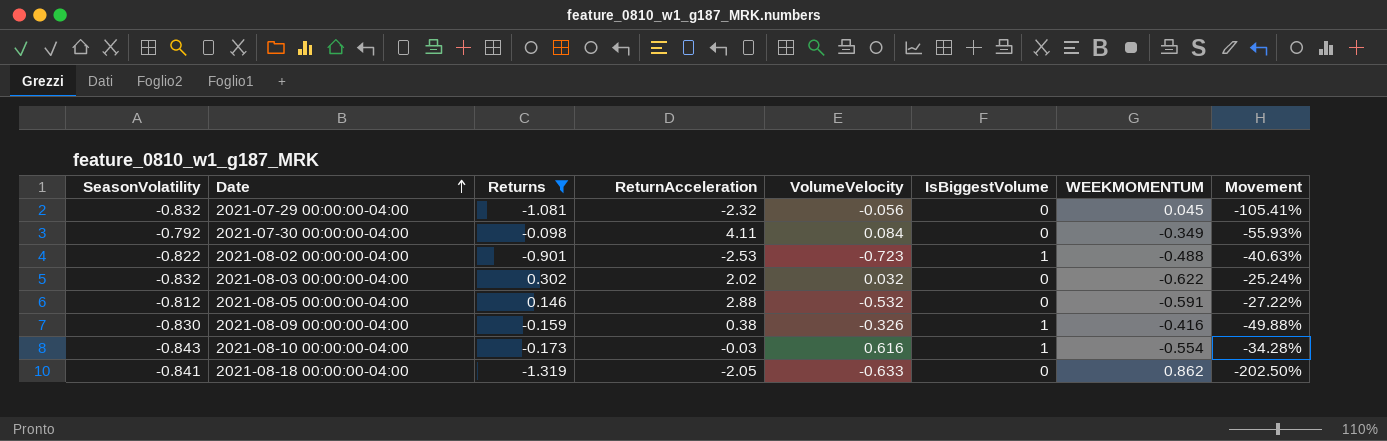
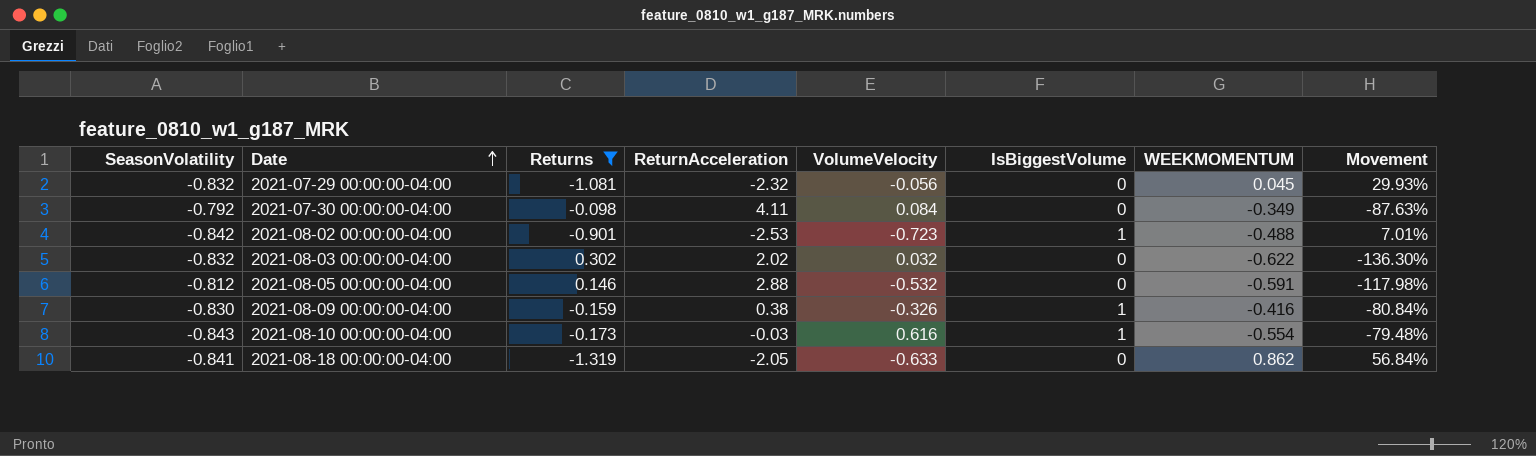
column Movement | formula: ([WEEKMOMENTUM] - [SeasonVolatility]) / [SeasonVolatility] -> ([Returns] - [SeasonVolatility]) / [SeasonVolatility]
2021-08-02 00:00:00-04:00 | SeasonVolatility: -0.822 -> -0.842

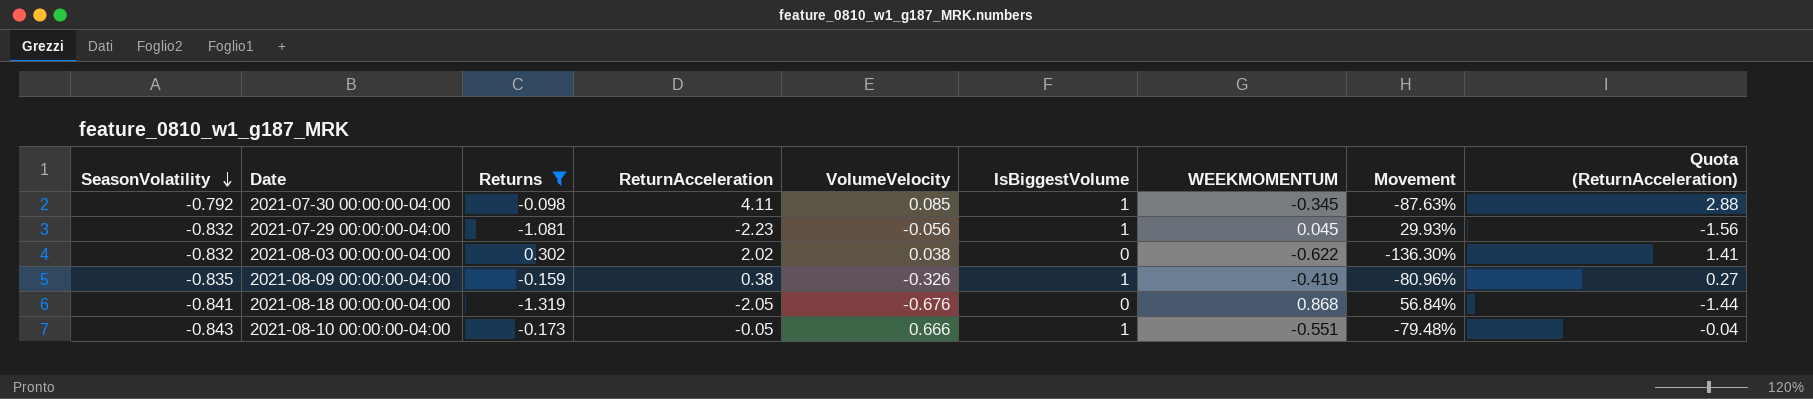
row order: Date ascending -> SeasonVolatility descending
column Quota (ReturnAcceleration) | formula: none -> [ReturnAcceleration] * 0.7
row 2021-08-02 00:00:00-04:00: -0.842 | -0.901 | -2.53 | -0.723 | 1 | -0.488 | 7.01% -> none
row 2021-08-05 00:00:00-04:00: -0.812 | 0.146 | 2.88 | -0.532 | 0 | -0.591 | -117.98% -> none
2021-07-30 00:00:00-04:00 | VolumeVelocity: 0.084 -> 0.085
2021-07-30 00:00:00-04:00 | IsBiggestVolume: 0 -> 1
2021-07-30 00:00:00-04:00 | WEEKMOMENTUM: -0.349 -> -0.345
2021-07-29 00:00:00-04:00 | ReturnAcceleration: -2.32 -> -2.23
2021-07-29 00:00:00-04:00 | IsBiggestVolume: 0 -> 1
2021-08-03 00:00:00-04:00 | VolumeVelocity: 0.032 -> 0.038
2021-08-09 00:00:00-04:00 | SeasonVolatility: -0.830 -> -0.835
2021-08-09 00:00:00-04:00 | WEEKMOMENTUM: -0.416 -> -0.419
2021-08-09 00:00:00-04:00 | Movement: -80.84% -> -80.96%
2021-08-18 00:00:00-04:00 | VolumeVelocity: -0.633 -> -0.676
2021-08-18 00:00:00-04:00 | WEEKMOMENTUM: 0.862 -> 0.868
2021-08-10 00:00:00-04:00 | ReturnAcceleration: -0.03 -> -0.05
2021-08-10 00:00:00-04:00 | VolumeVelocity: 0.616 -> 0.666
2021-08-10 00:00:00-04:00 | WEEKMOMENTUM: -0.554 -> -0.551

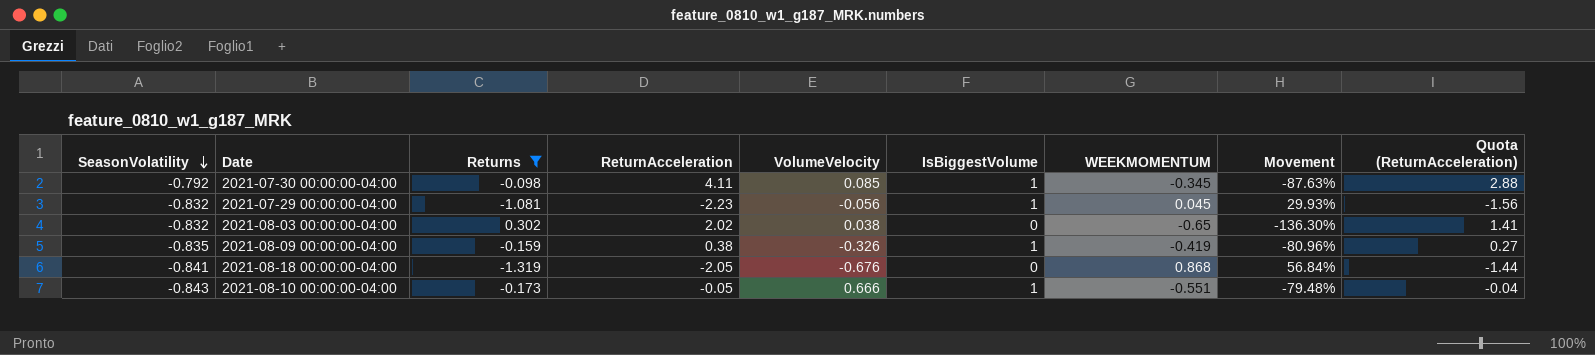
2021-08-03 00:00:00-04:00 | WEEKMOMENTUM: -0.622 -> -0.65

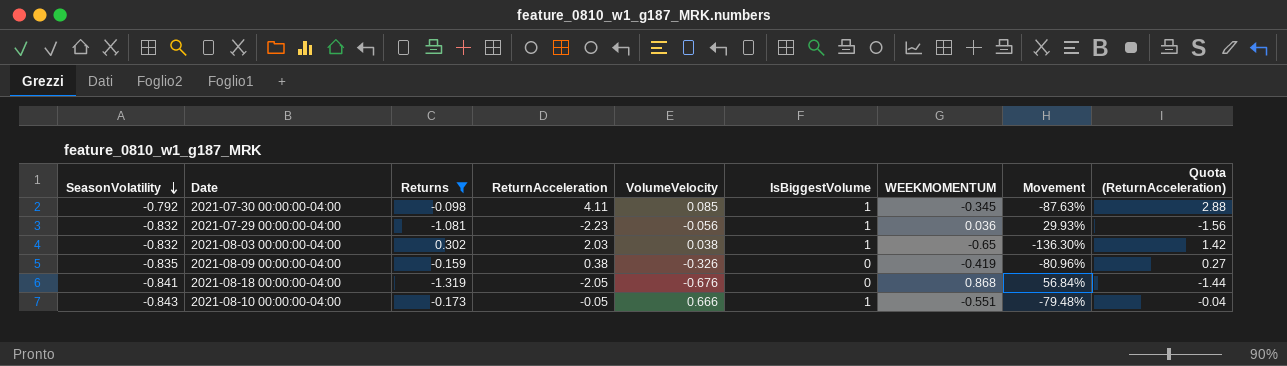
2021-07-29 00:00:00-04:00 | WEEKMOMENTUM: 0.045 -> 0.036
2021-08-03 00:00:00-04:00 | ReturnAcceleration: 2.02 -> 2.03
2021-08-03 00:00:00-04:00 | IsBiggestVolume: 0 -> 1
2021-08-03 00:00:00-04:00 | Quota (ReturnAcceleration): 1.41 -> 1.42
2021-08-09 00:00:00-04:00 | IsBiggestVolume: 1 -> 0

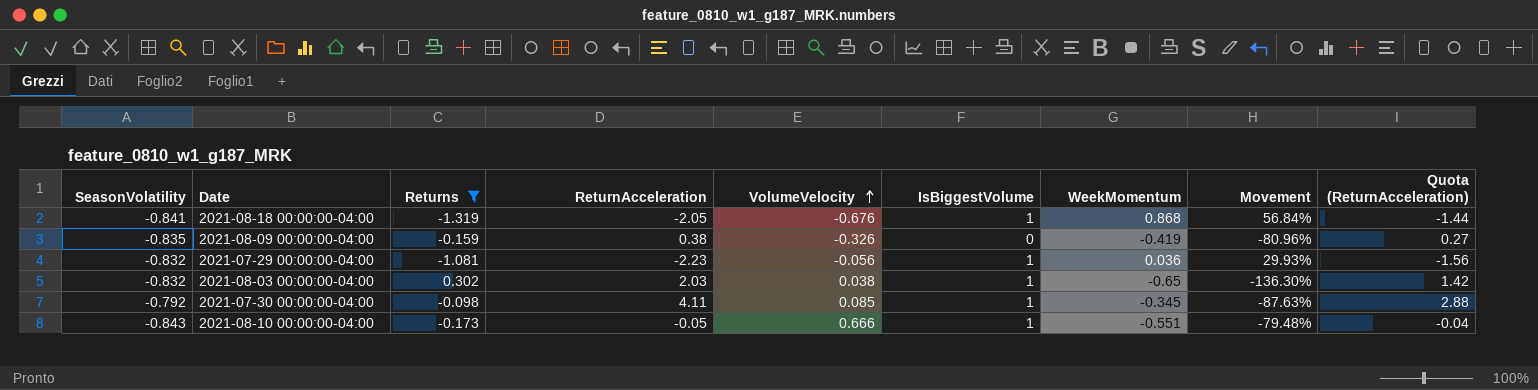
row order: SeasonVolatility descending -> VolumeVelocity ascending
column name: WEEKMOMENTUM -> WeekMomentum
2021-08-18 00:00:00-04:00 | IsBiggestVolume: 0 -> 1

